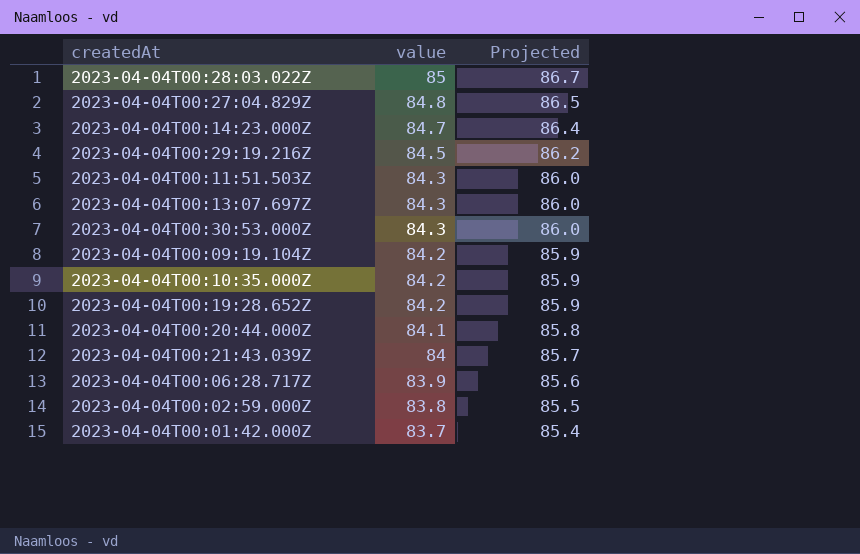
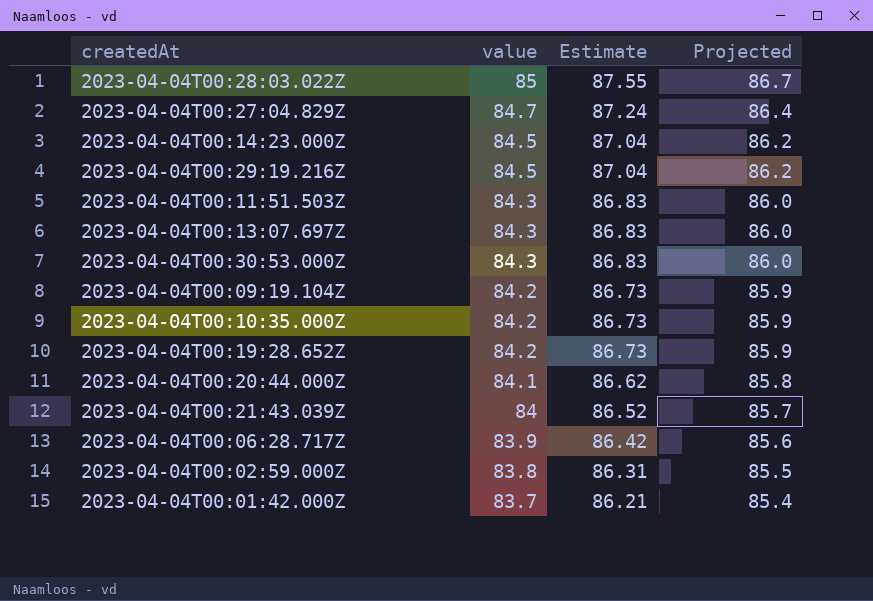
column Estimate | formula: none -> [value] * 1.03
2023-04-04T00:27:04.829Z | value: 84.8 -> 84.7
2023-04-04T00:27:04.829Z | Projected: 86.5 -> 86.4
2023-04-04T00:14:23.000Z | value: 84.7 -> 84.5
2023-04-04T00:14:23.000Z | Projected: 86.4 -> 86.2

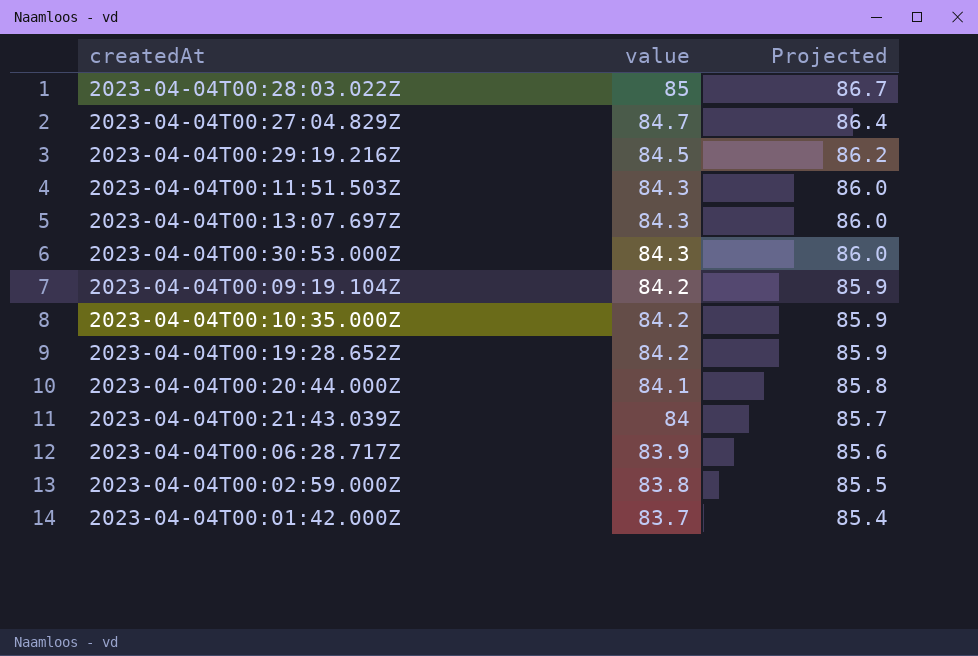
column Estimate | formula: [value] * 1.03 -> none
row 2023-04-04T00:14:23.000Z: 84.5 | 87.04 | 86.2 -> none

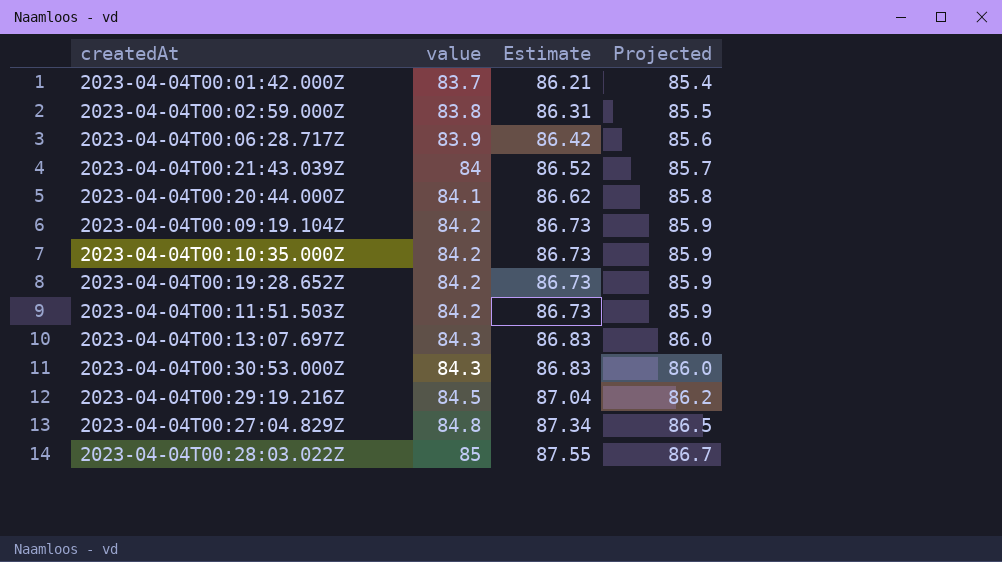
row order: value descending -> value ascending
column Estimate | formula: none -> [value] * 1.03
2023-04-04T00:11:51.503Z | value: 84.3 -> 84.2
2023-04-04T00:11:51.503Z | Projected: 86.0 -> 85.9
2023-04-04T00:27:04.829Z | value: 84.7 -> 84.8
2023-04-04T00:27:04.829Z | Projected: 86.4 -> 86.5

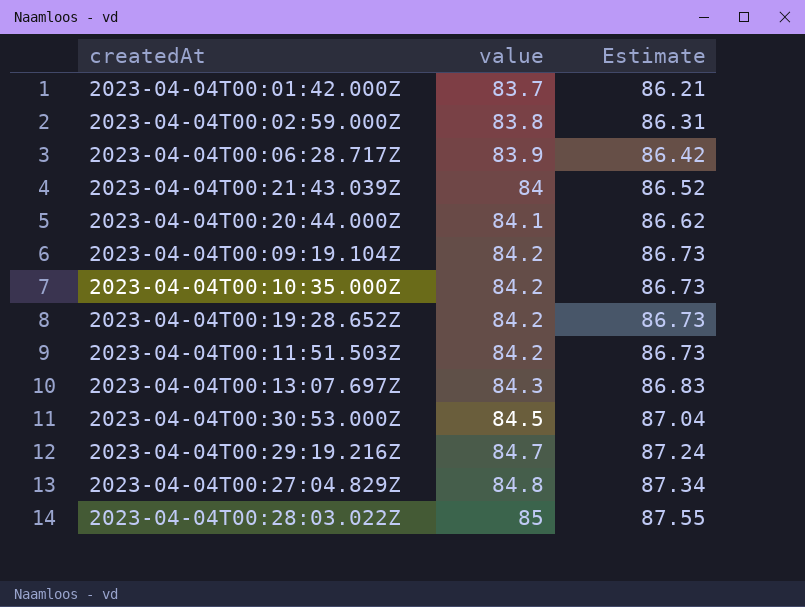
column Projected | formula: [value] * 1.02 -> none
2023-04-04T00:30:53.000Z | value: 84.3 -> 84.5
2023-04-04T00:30:53.000Z | Estimate: 86.83 -> 87.04
2023-04-04T00:29:19.216Z | value: 84.5 -> 84.7
2023-04-04T00:29:19.216Z | Estimate: 87.04 -> 87.24

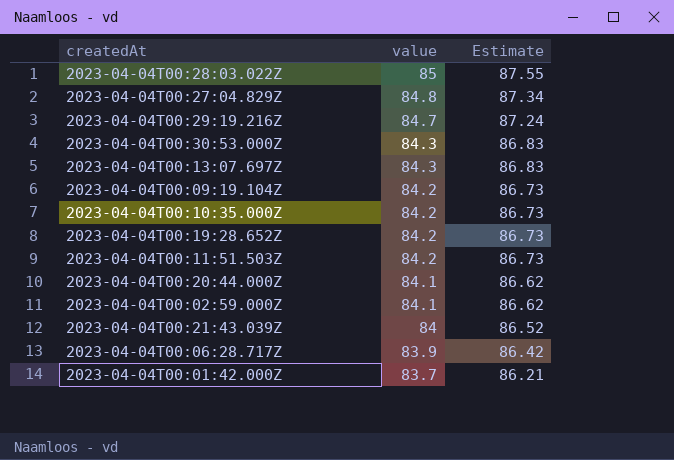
row order: value ascending -> value descending
2023-04-04T00:30:53.000Z | value: 84.5 -> 84.3
2023-04-04T00:30:53.000Z | Estimate: 87.04 -> 86.83
2023-04-04T00:02:59.000Z | value: 83.8 -> 84.1
2023-04-04T00:02:59.000Z | Estimate: 86.31 -> 86.62

